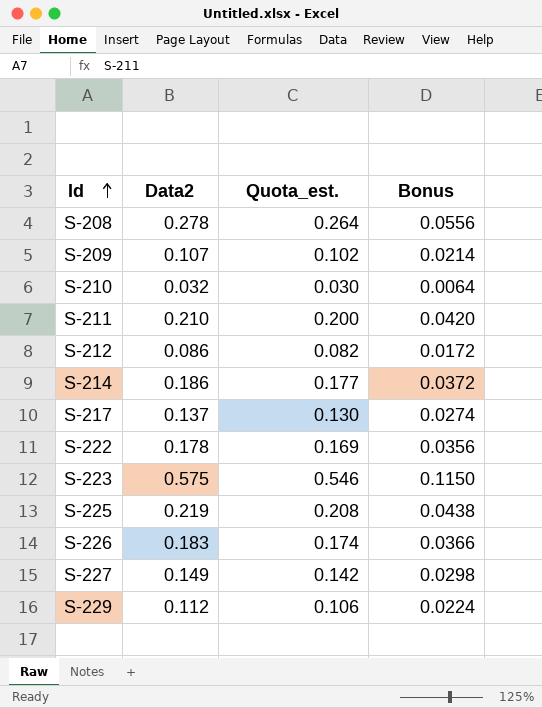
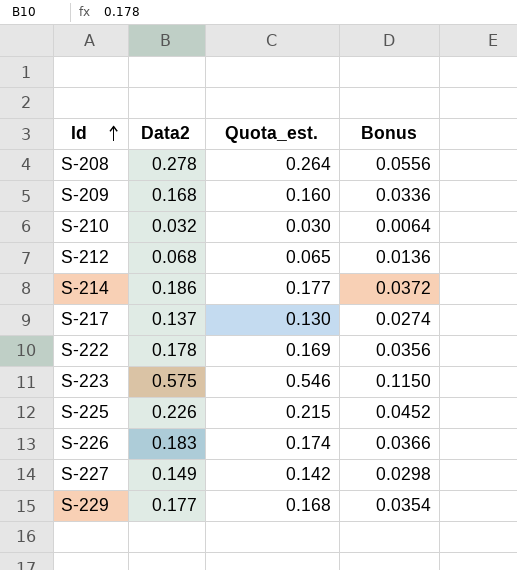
row S-211: 0.210 | 0.200 | 0.0420 -> none
S-209 | Data2: 0.107 -> 0.168
S-209 | Quota_est.: 0.102 -> 0.160
S-209 | Bonus: 0.0214 -> 0.0336
S-212 | Data2: 0.086 -> 0.068
S-212 | Quota_est.: 0.082 -> 0.065
S-212 | Bonus: 0.0172 -> 0.0136
S-225 | Data2: 0.219 -> 0.226
S-225 | Quota_est.: 0.208 -> 0.215
S-225 | Bonus: 0.0438 -> 0.0452
S-229 | Data2: 0.112 -> 0.177
S-229 | Quota_est.: 0.106 -> 0.168
S-229 | Bonus: 0.0224 -> 0.0354

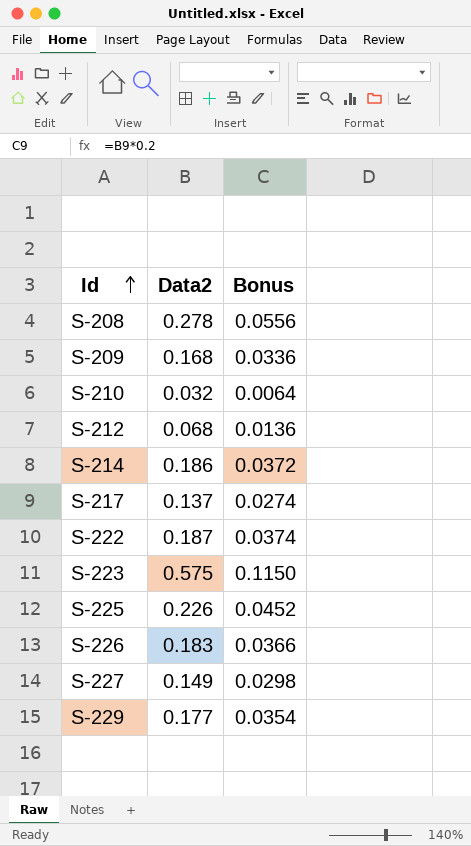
column Quota_est. | formula: [Data2] * 0.95 -> none
S-222 | Data2: 0.178 -> 0.187
S-222 | Bonus: 0.0356 -> 0.0374

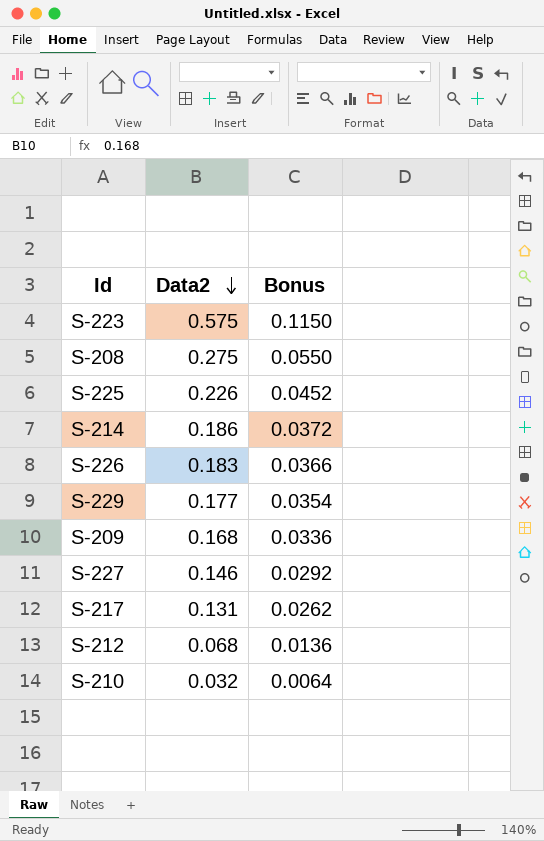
row order: Id ascending -> Data2 descending
row S-222: 0.187 | 0.0374 -> none
S-208 | Data2: 0.278 -> 0.275
S-208 | Bonus: 0.0556 -> 0.0550
S-227 | Data2: 0.149 -> 0.146
S-227 | Bonus: 0.0298 -> 0.0292
S-217 | Data2: 0.137 -> 0.131
S-217 | Bonus: 0.0274 -> 0.0262

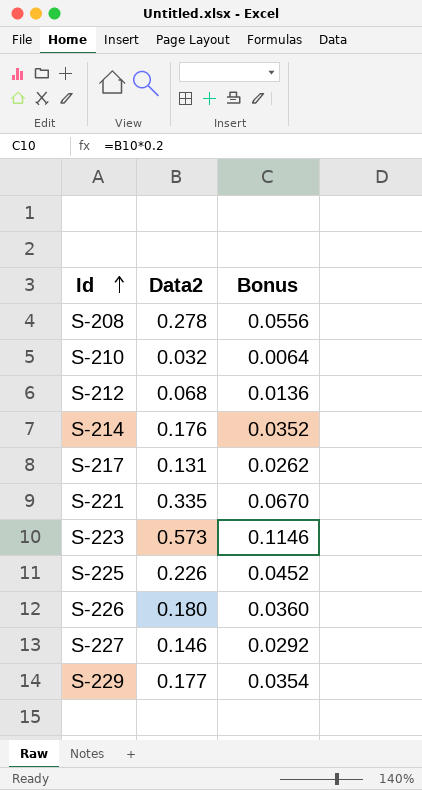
row order: Data2 descending -> Id ascending
row S-209: 0.168 | 0.0336 -> none
S-208 | Data2: 0.275 -> 0.278
S-208 | Bonus: 0.0550 -> 0.0556
S-214 | Data2: 0.186 -> 0.176
S-214 | Bonus: 0.0372 -> 0.0352
row S-221: none -> 0.335 | 0.0670
S-223 | Data2: 0.575 -> 0.573
S-223 | Bonus: 0.1150 -> 0.1146
S-226 | Data2: 0.183 -> 0.180
S-226 | Bonus: 0.0366 -> 0.0360

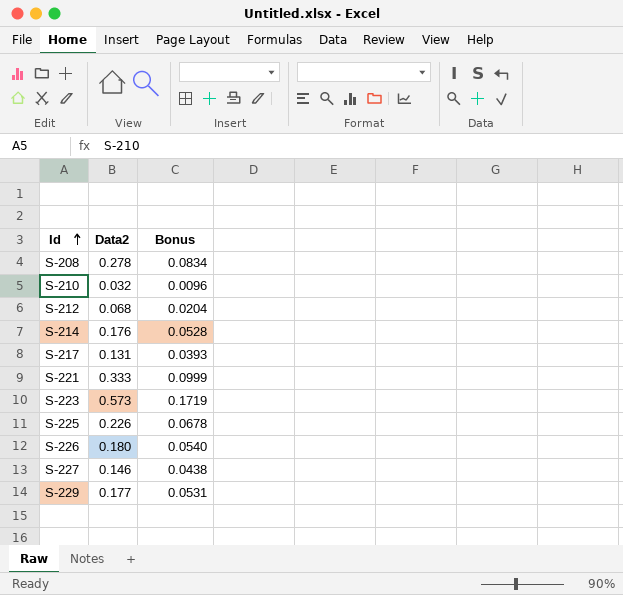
column Bonus | formula: [Data2] * 0.2 -> [Data2] * 0.3
S-221 | Data2: 0.335 -> 0.333

